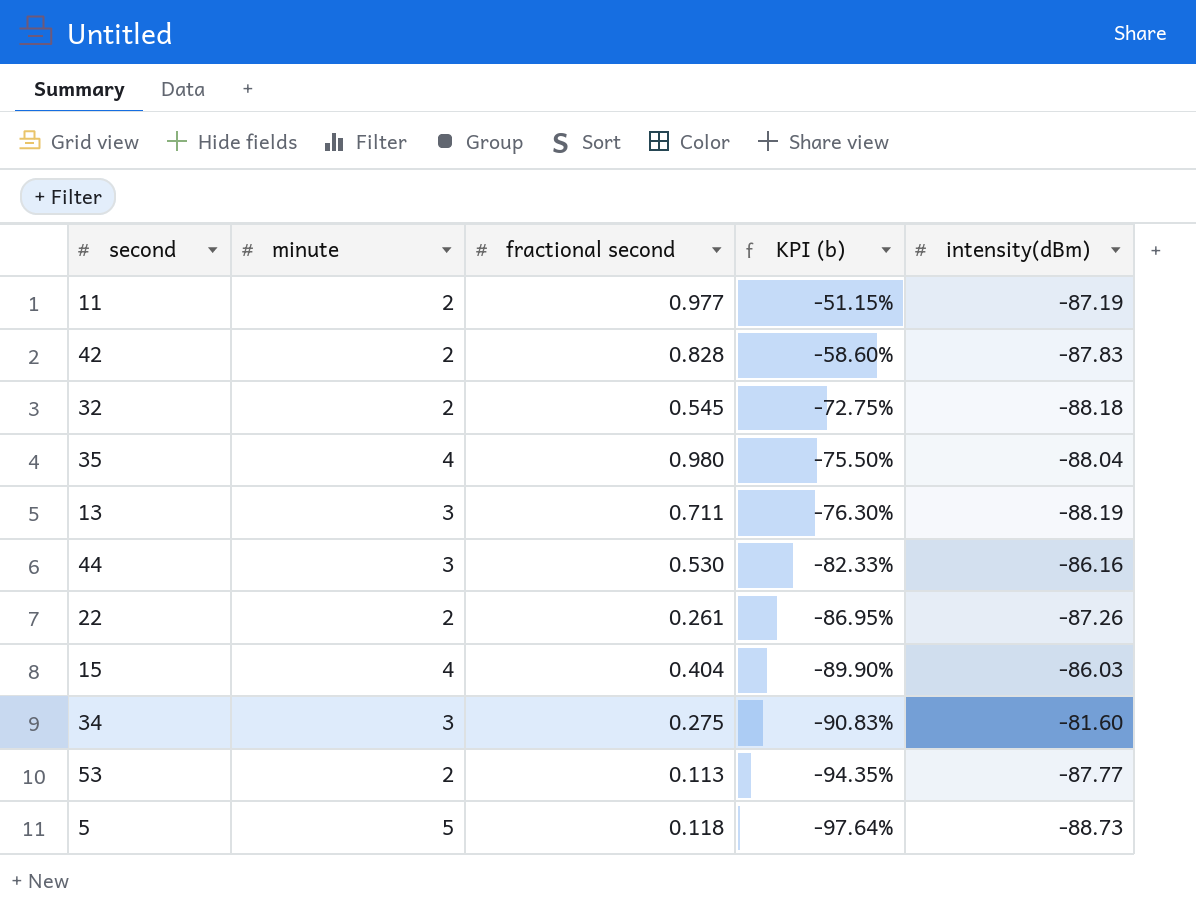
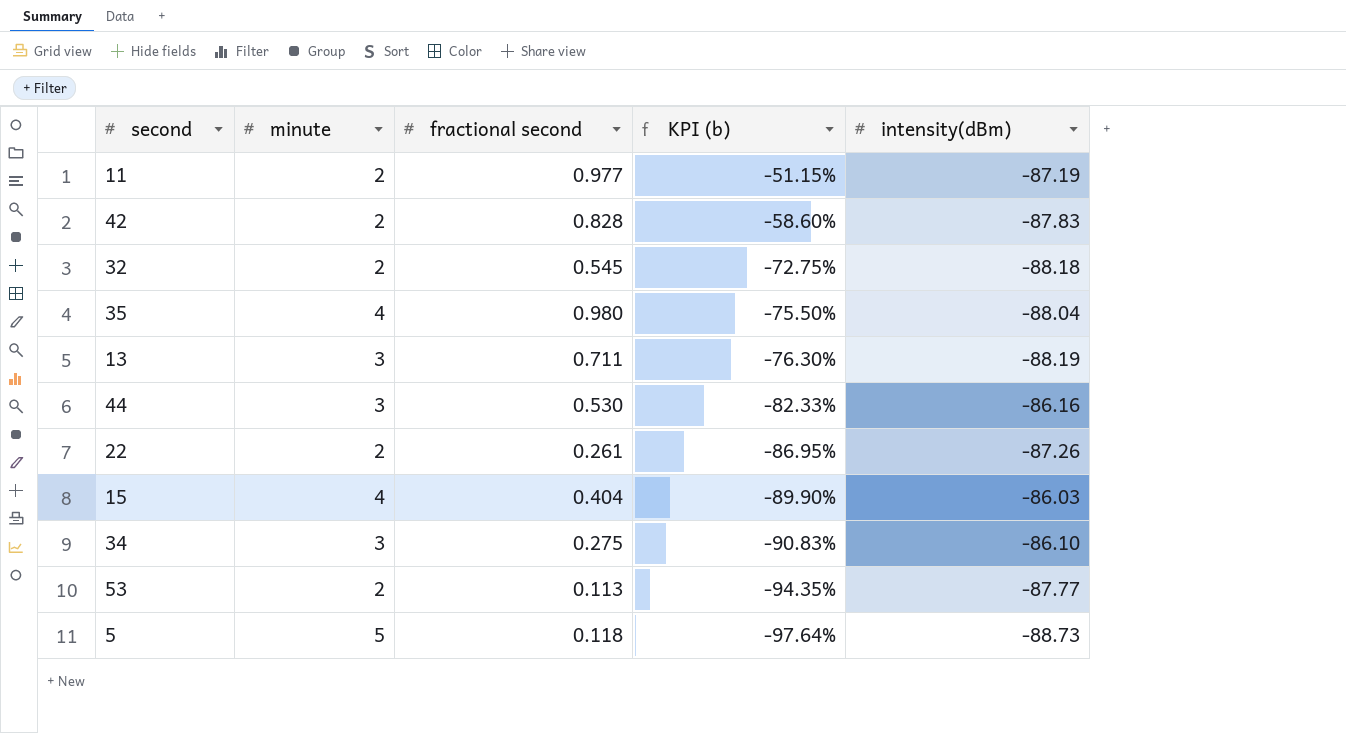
34 | intensity(dBm): -81.60 -> -86.10

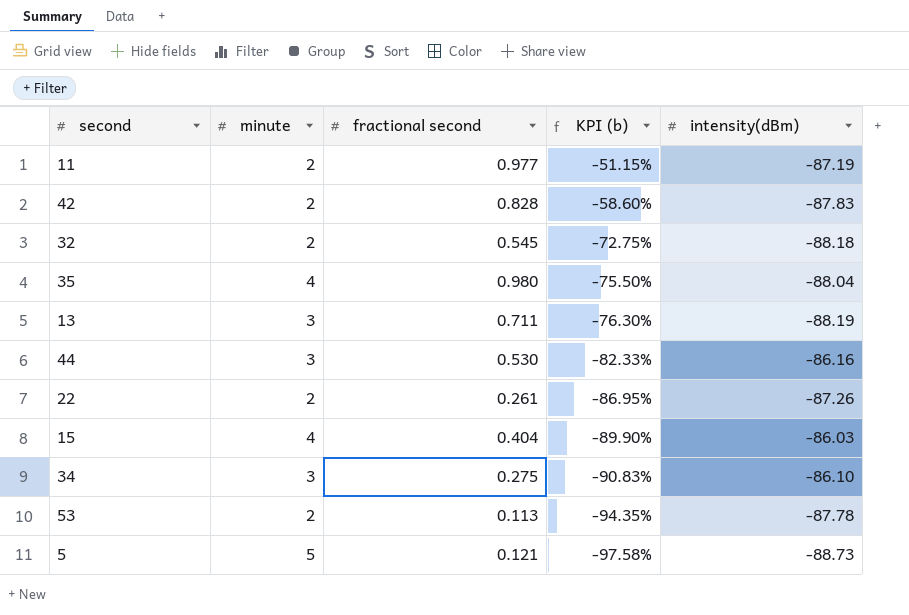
53 | intensity(dBm): -87.77 -> -87.78
5 | fractional second: 0.118 -> 0.121
5 | KPI (b): -97.64% -> -97.58%

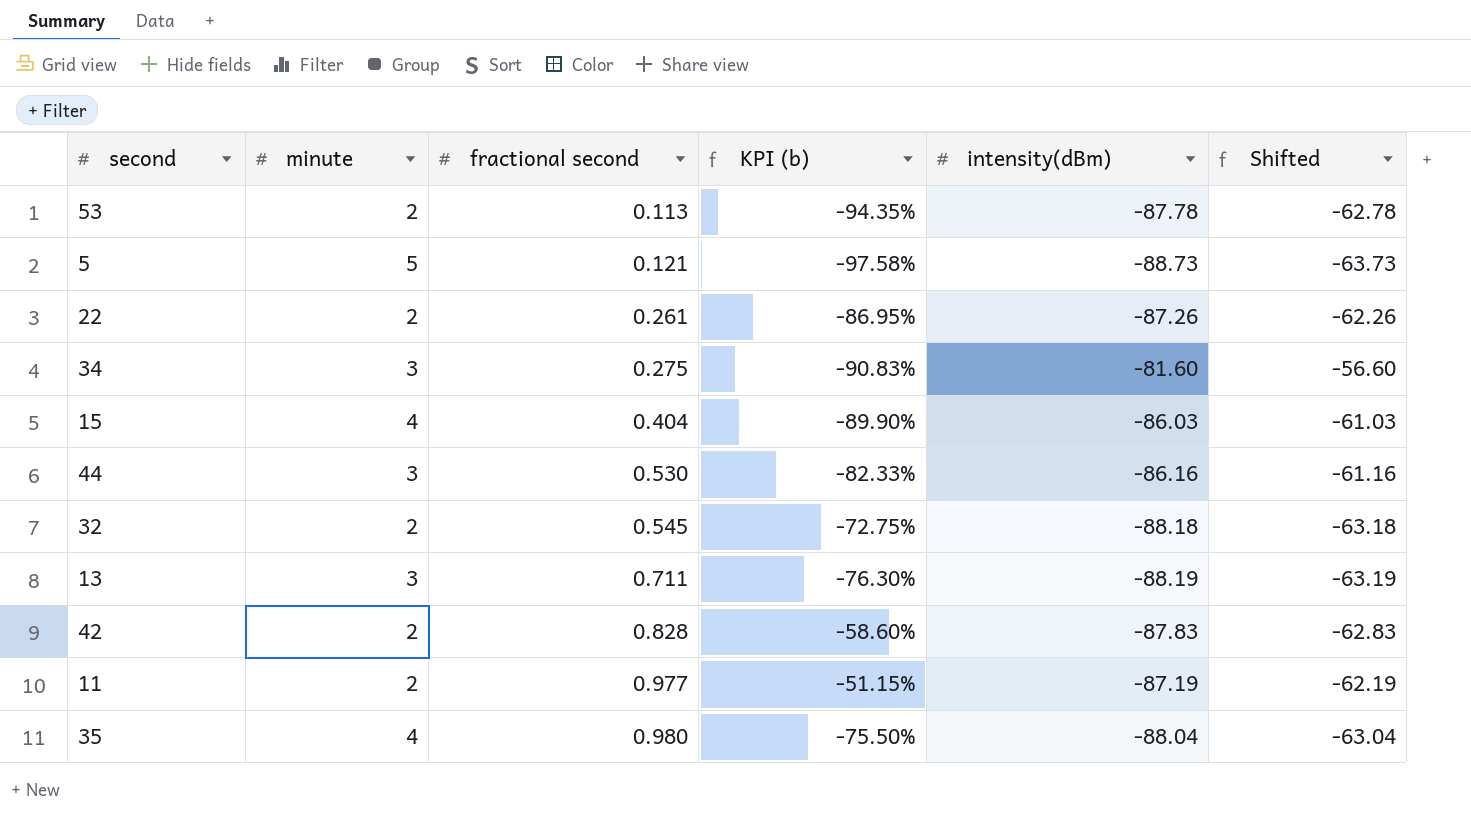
row order: KPI (b) descending -> fractional second ascending
column Shifted | formula: none -> [intensity(dBm)] + 25
34 | intensity(dBm): -86.10 -> -81.60

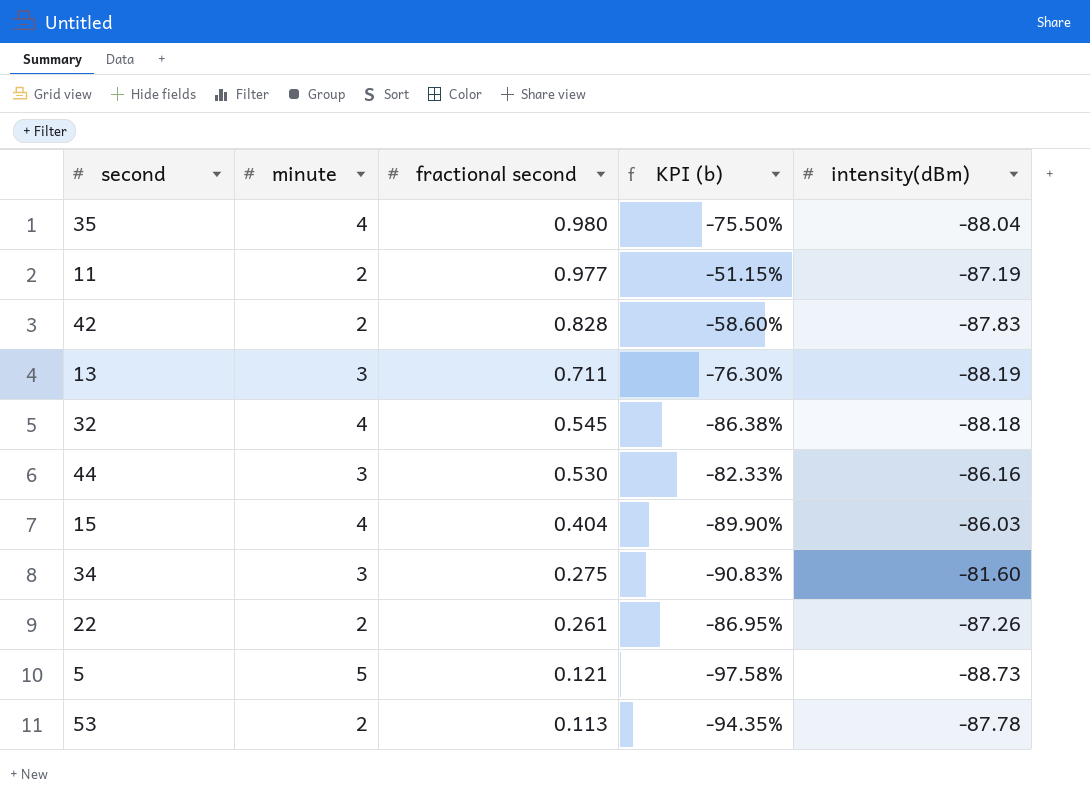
row order: fractional second ascending -> fractional second descending
column Shifted | formula: [intensity(dBm)] + 25 -> none
32 | minute: 2 -> 4
32 | KPI (b): -72.75% -> -86.38%

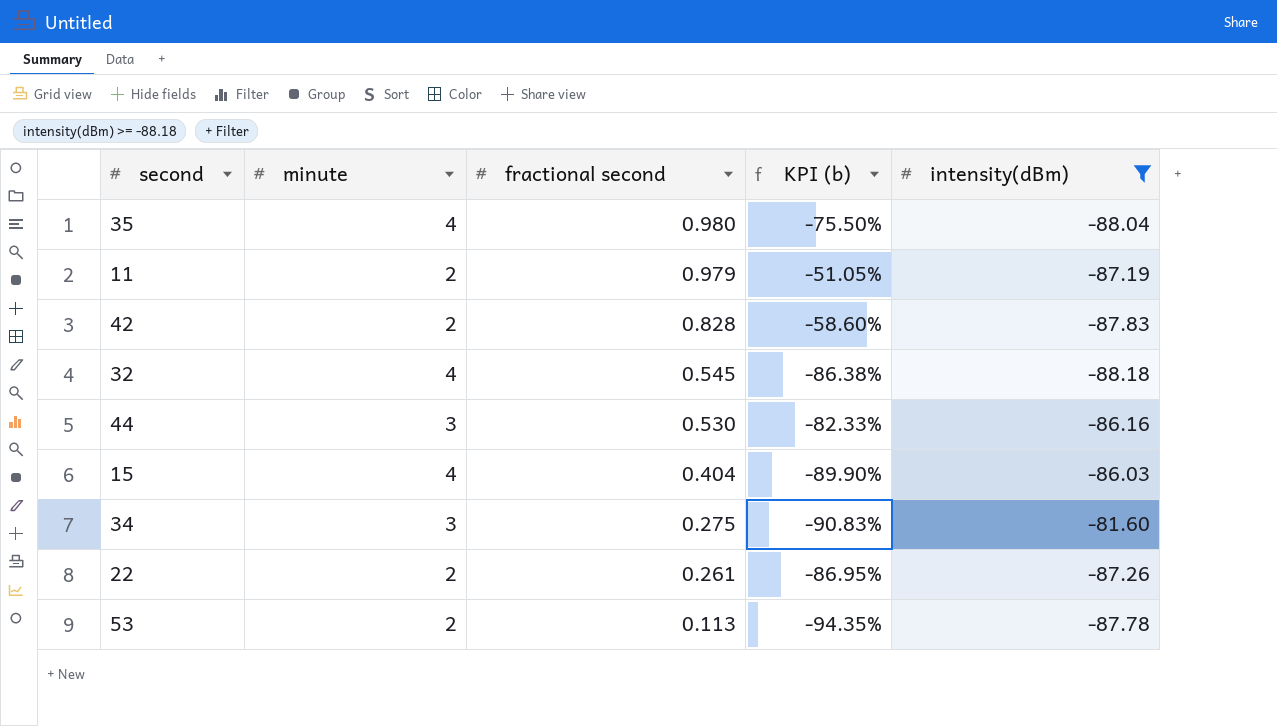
filter: none -> intensity(dBm) >= -88.18
11 | fractional second: 0.977 -> 0.979
11 | KPI (b): -51.15% -> -51.05%

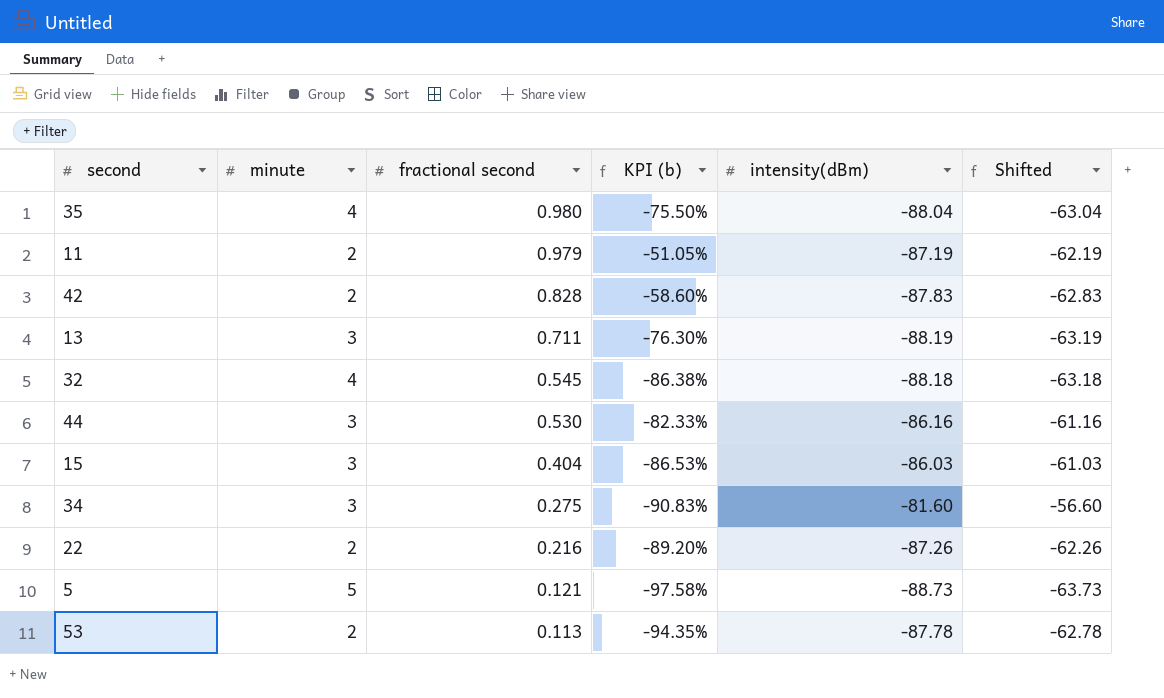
filter: intensity(dBm) >= -88.18 -> none
column Shifted | formula: none -> [intensity(dBm)] + 25
15 | minute: 4 -> 3
15 | KPI (b): -89.90% -> -86.53%
22 | fractional second: 0.261 -> 0.216
22 | KPI (b): -86.95% -> -89.20%

